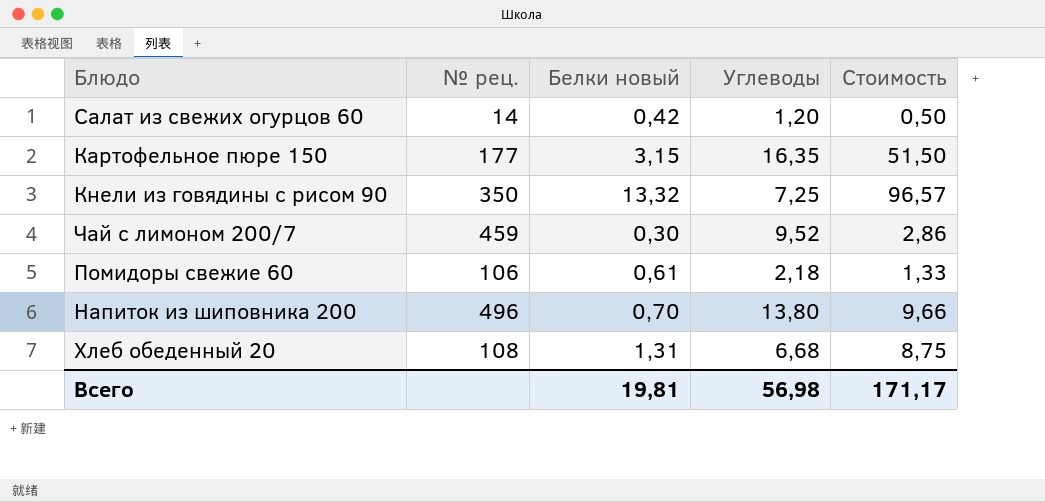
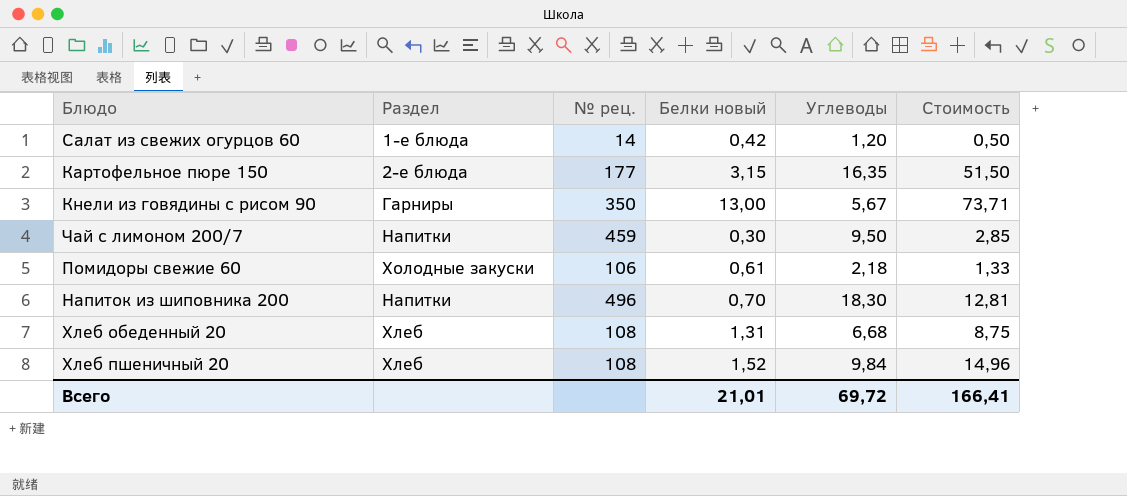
column Раздел | position: none -> 2
Кнели из говядины с рисом 90 | Белки новый: 13,32 -> 13,00
Кнели из говядины с рисом 90 | Углеводы: 7,25 -> 5,67
Кнели из говядины с рисом 90 | Стоимость: 96,57 -> 73,71
Чай с лимоном 200/7 | Углеводы: 9,52 -> 9,50
Чай с лимоном 200/7 | Стоимость: 2,86 -> 2,85
Напиток из шиповника 200 | Углеводы: 13,80 -> 18,30
Напиток из шиповника 200 | Стоимость: 9,66 -> 12,81
row Хлеб пшеничный 20: none -> Хлеб | 108 | 1,52 | 9,84 | 14,96
Всего | Белки новый: 19,81 -> 21,01
Всего | Углеводы: 56,98 -> 69,72
Всего | Стоимость: 171,17 -> 166,41

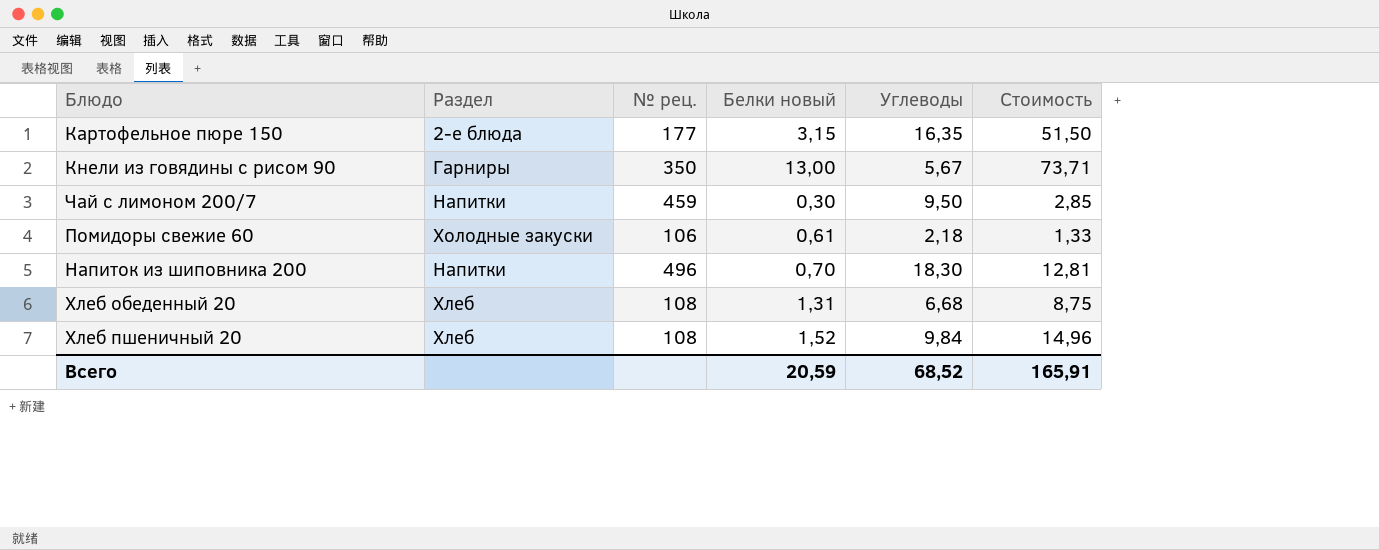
row Салат из свежих огурцов 60: 1-е блюда | 14 | 0,42 | 1,20 | 0,50 -> none
Всего | Белки новый: 21,01 -> 20,59
Всего | Углеводы: 69,72 -> 68,52
Всего | Стоимость: 166,41 -> 165,91

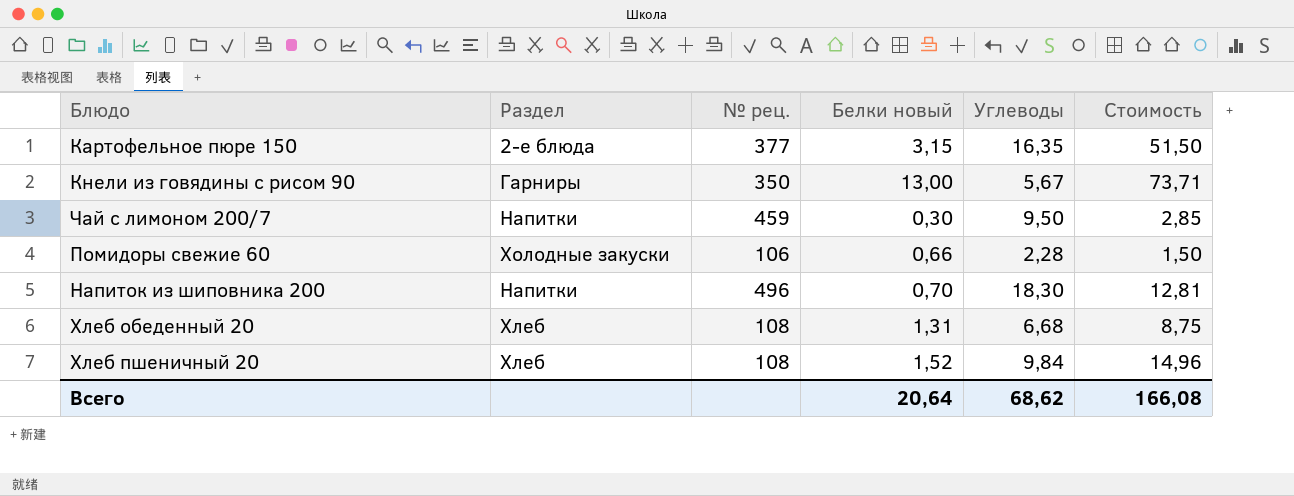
Картофельное пюре 150 | № рец.: 177 -> 377
Помидоры свежие 60 | Белки новый: 0,61 -> 0,66
Помидоры свежие 60 | Углеводы: 2,18 -> 2,28
Помидоры свежие 60 | Стоимость: 1,33 -> 1,50
Всего | Белки новый: 20,59 -> 20,64
Всего | Углеводы: 68,52 -> 68,62
Всего | Стоимость: 165,91 -> 166,08

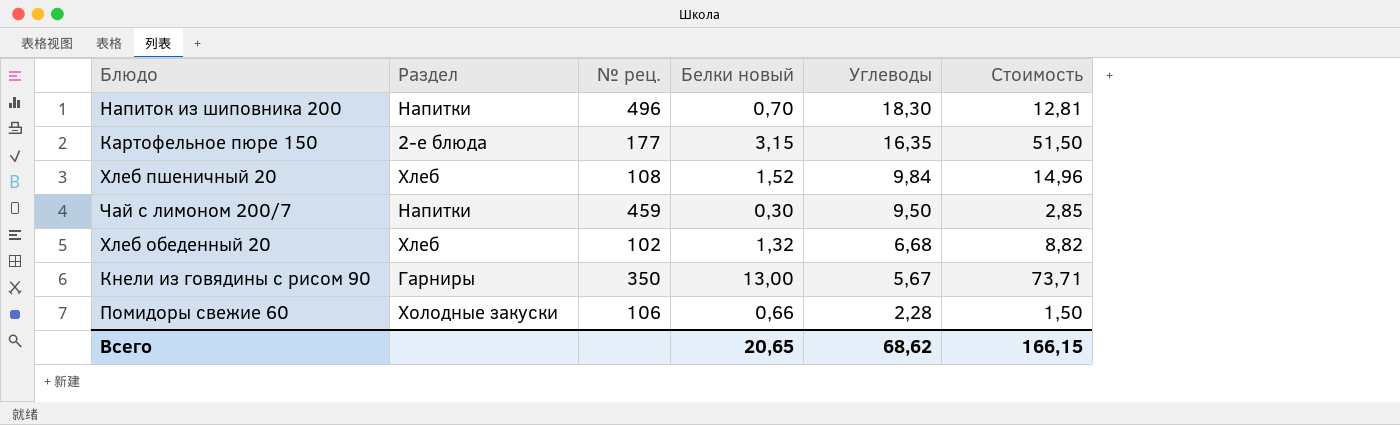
row order: none -> Углеводы descending
Картофельное пюре 150 | № рец.: 377 -> 177
Хлеб обеденный 20 | № рец.: 108 -> 102
Хлеб обеденный 20 | Белки новый: 1,31 -> 1,32
Хлеб обеденный 20 | Стоимость: 8,75 -> 8,82
Всего | Белки новый: 20,64 -> 20,65
Всего | Стоимость: 166,08 -> 166,15

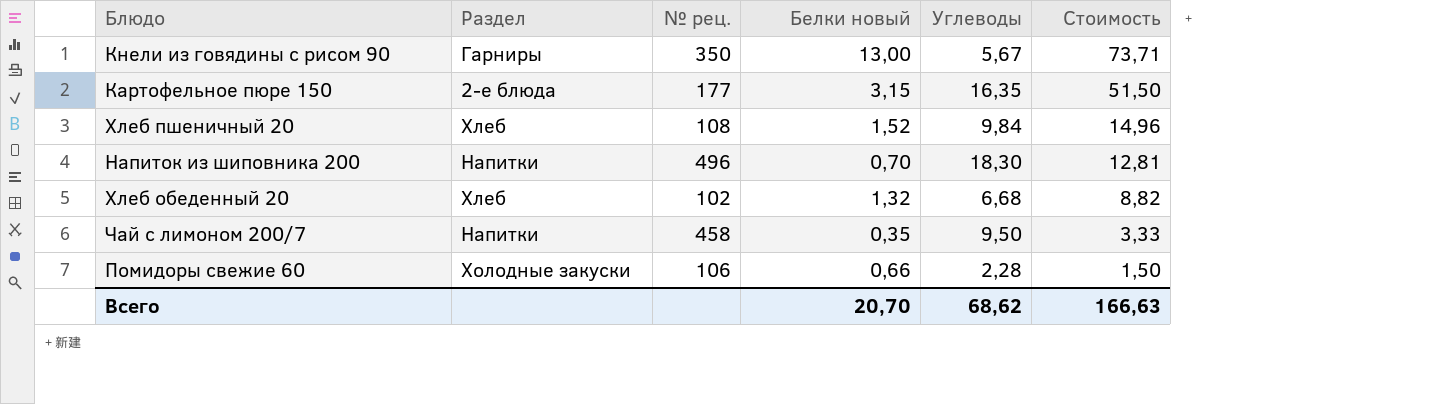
row order: Углеводы descending -> Стоимость descending
Чай с лимоном 200/7 | № рец.: 459 -> 458
Чай с лимоном 200/7 | Белки новый: 0,30 -> 0,35
Чай с лимоном 200/7 | Стоимость: 2,85 -> 3,33
Всего | Белки новый: 20,65 -> 20,70
Всего | Стоимость: 166,15 -> 166,63

